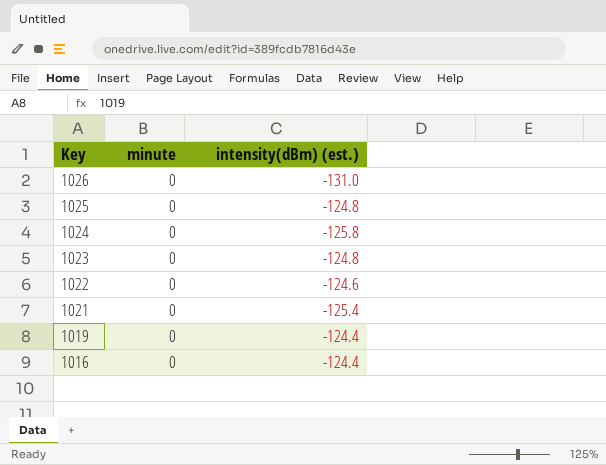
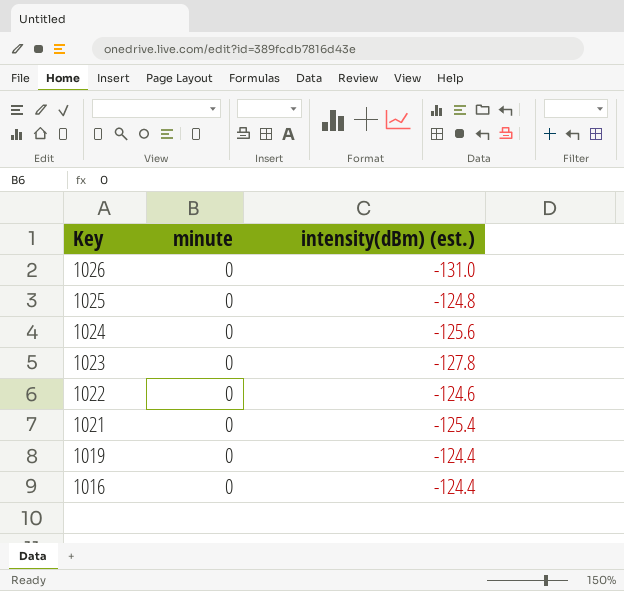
1024 | intensity(dBm) (est.): -125.8 -> -125.6
1023 | intensity(dBm) (est.): -124.8 -> -127.8

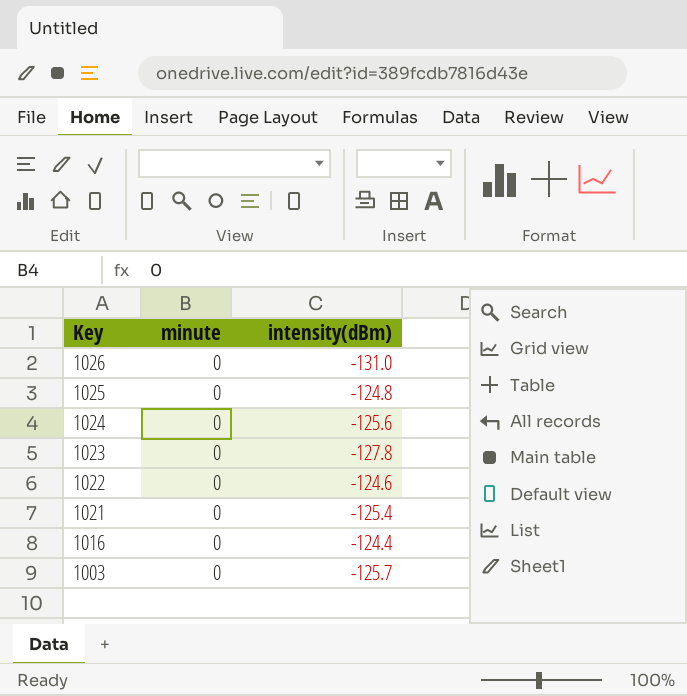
column name: intensity(dBm) (est.) -> intensity(dBm)
row 1019: 0 | -124.4 -> none
row 1003: none -> 0 | -125.7

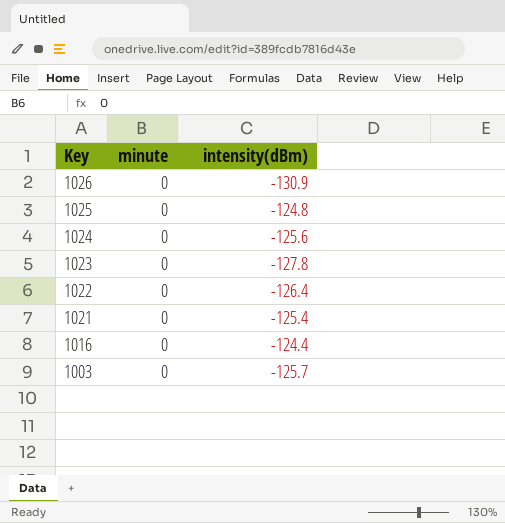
1026 | intensity(dBm): -131.0 -> -130.9
1022 | intensity(dBm): -124.6 -> -126.4

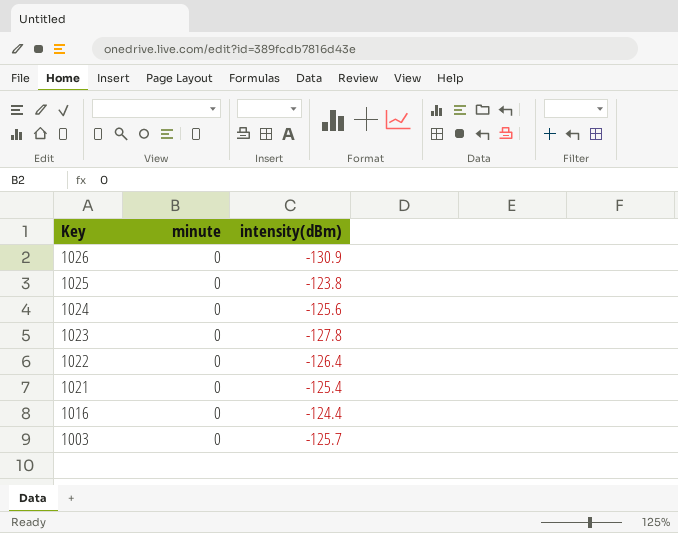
1025 | intensity(dBm): -124.8 -> -123.8

